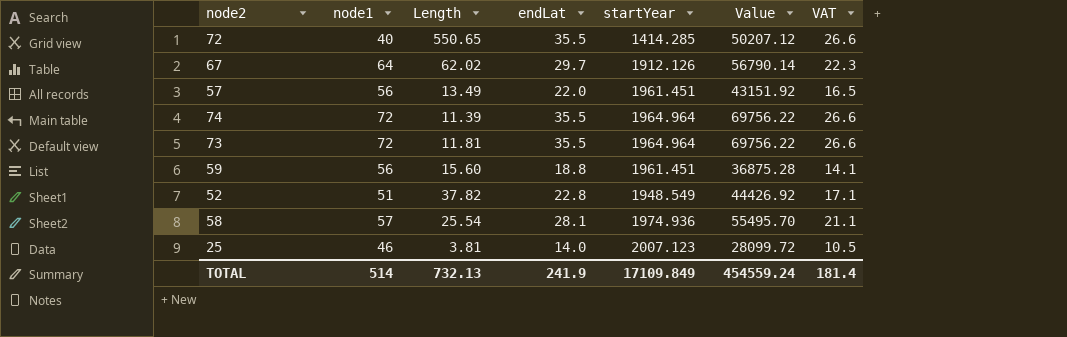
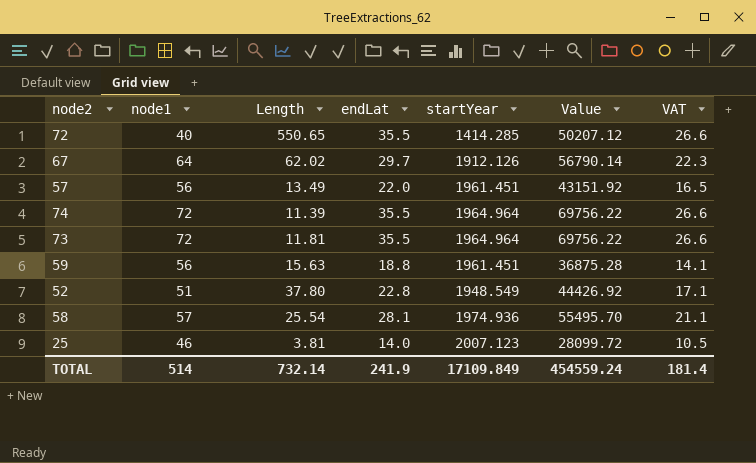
59 | Length: 15.60 -> 15.63
52 | Length: 37.82 -> 37.80
TOTAL | Length: 732.13 -> 732.14

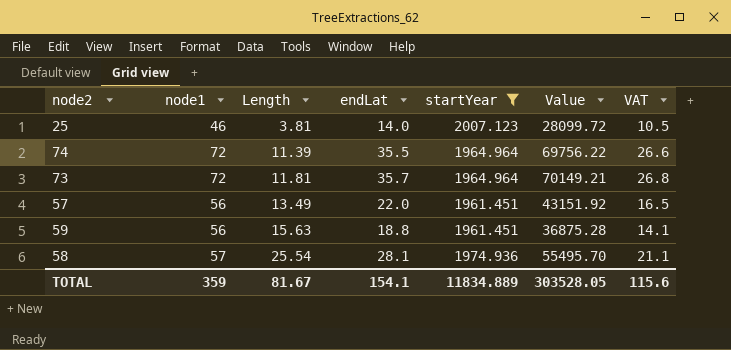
filter: none -> startYear >= 1961.451
row order: none -> Length ascending
73 | endLat: 35.5 -> 35.7
73 | Value: 69756.22 -> 70149.21
73 | VAT: 26.6 -> 26.8
TOTAL | node1: 514 -> 359
TOTAL | Length: 732.14 -> 81.67
TOTAL | endLat: 241.9 -> 154.1
TOTAL | startYear: 17109.849 -> 11834.889
TOTAL | Value: 454559.24 -> 303528.05
TOTAL | VAT: 181.4 -> 115.6

